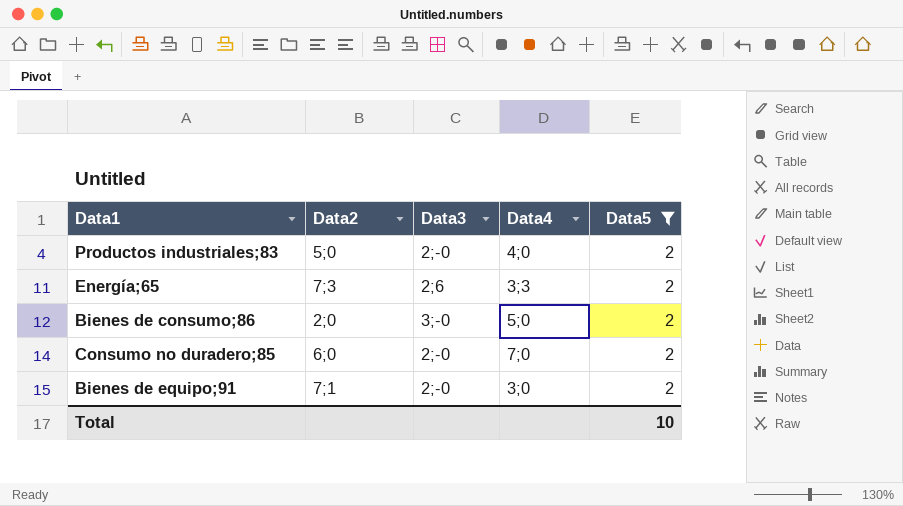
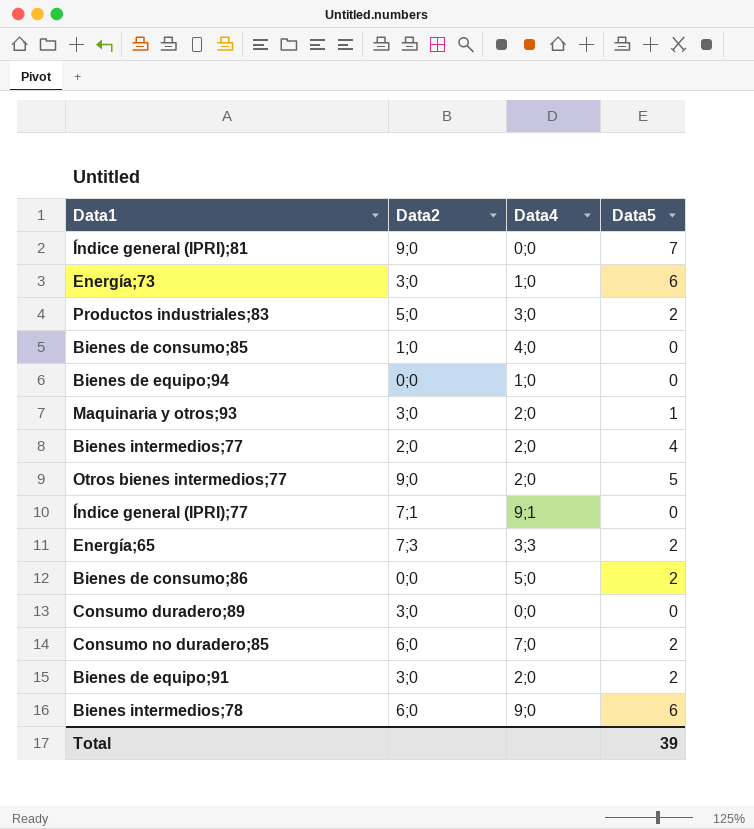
filter: Data5 = 2 -> none
column Data3 | position: 3 -> none
Productos industriales;83 | Data4: 4;0 -> 3;0
Bienes de consumo;86 | Data2: 2;0 -> 0;0
Bienes de equipo;91 | Data2: 7;1 -> 3;0
Bienes de equipo;91 | Data4: 3;0 -> 2;0
Total | Data5: 10 -> 39

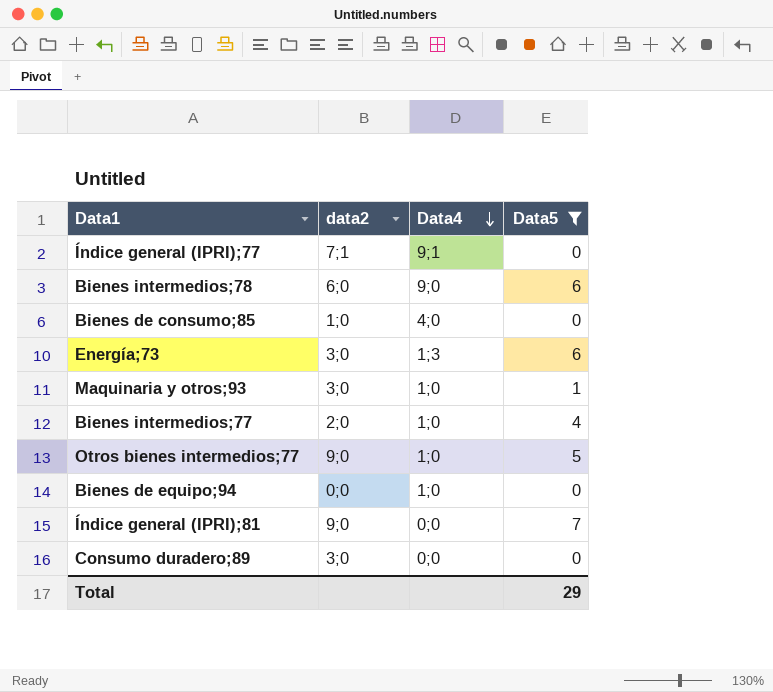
filter: none -> Data5 != 2
row order: none -> Data4 descending
column name: Data2 -> data2
Energía;73 | Data4: 1;0 -> 1;3
Maquinaria y otros;93 | Data4: 2;0 -> 1;0
Bienes intermedios;77 | Data4: 2;0 -> 1;0
Otros bienes intermedios;77 | Data4: 2;0 -> 1;0
Total | Data5: 39 -> 29

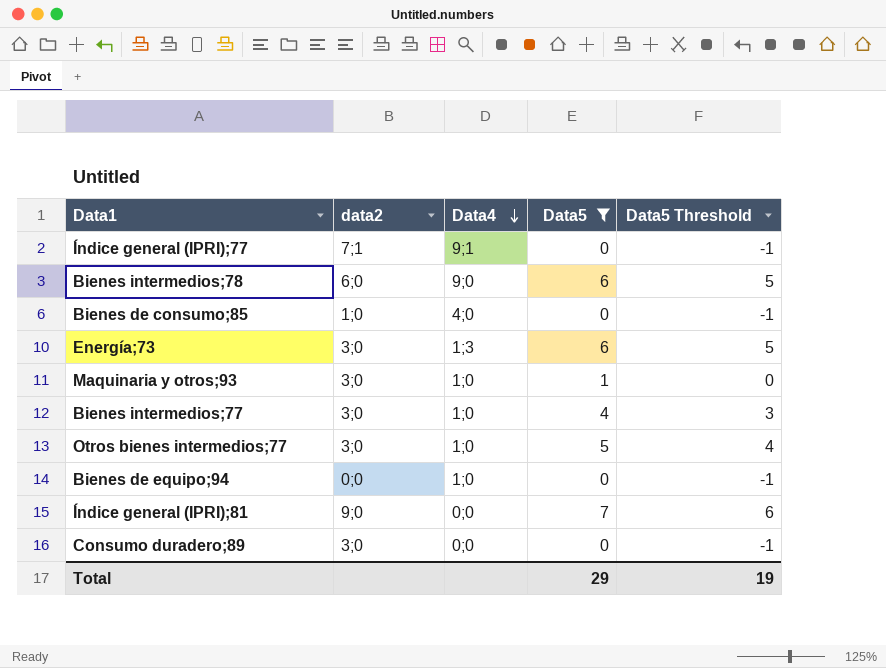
column Data5 Threshold | formula: none -> [Data5] - 1
Bienes intermedios;77 | data2: 2;0 -> 3;0
Otros bienes intermedios;77 | data2: 9;0 -> 3;0

